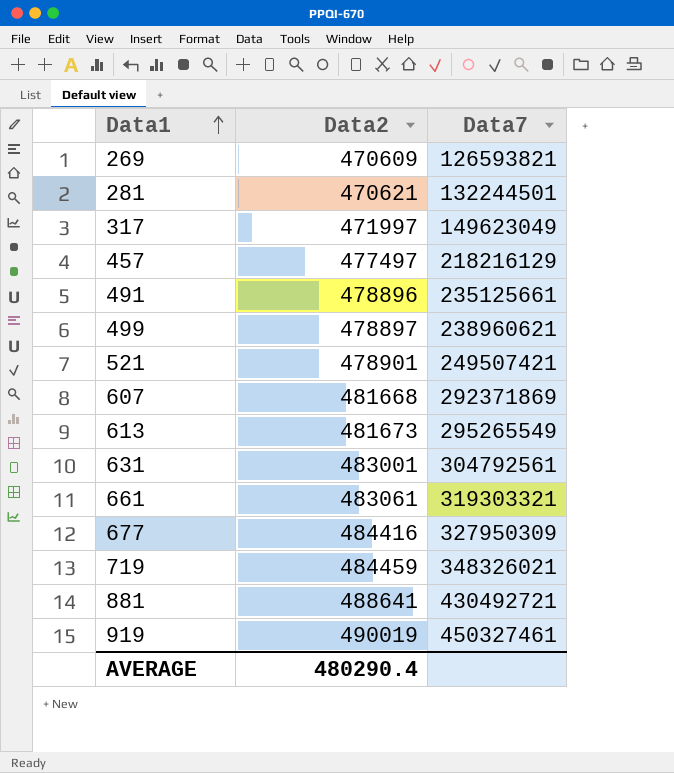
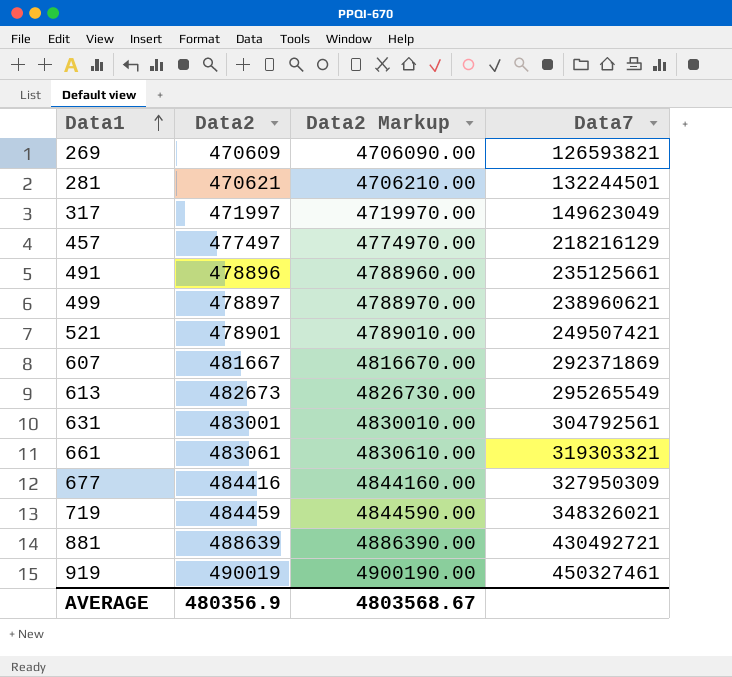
column Data2 Markup | formula: none -> [Data2] * 10
607 | Data2: 481668 -> 481667
613 | Data2: 481673 -> 482673
881 | Data2: 488641 -> 488639
AVERAGE | Data2: 480290.4 -> 480356.9

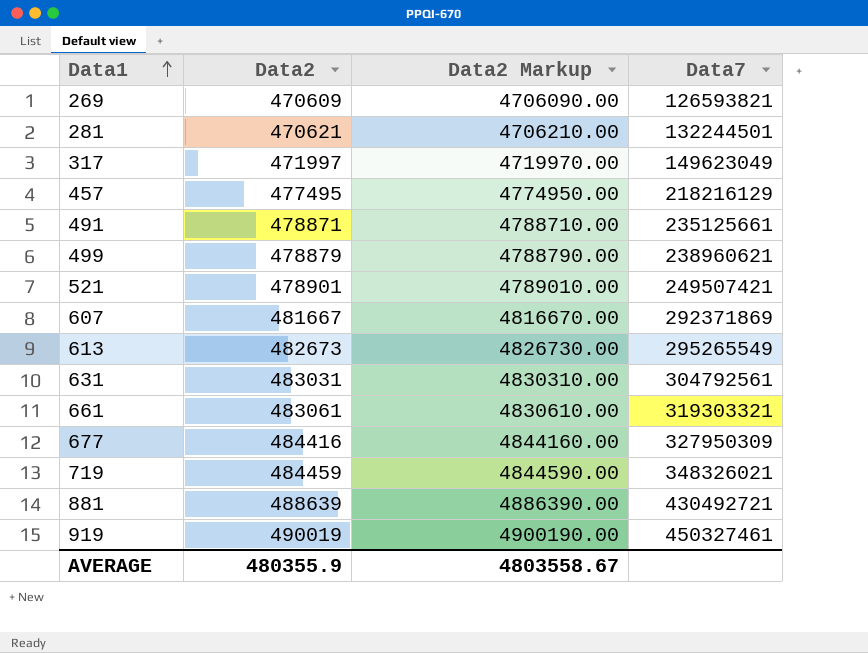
457 | Data2: 477497 -> 477495
457 | Data2 Markup: 4774970.00 -> 4774950.00
491 | Data2: 478896 -> 478871
491 | Data2 Markup: 4788960.00 -> 4788710.00
499 | Data2: 478897 -> 478879
499 | Data2 Markup: 4788970.00 -> 4788790.00
631 | Data2: 483001 -> 483031
631 | Data2 Markup: 4830010.00 -> 4830310.00
AVERAGE | Data2: 480356.9 -> 480355.9
AVERAGE | Data2 Markup: 4803568.67 -> 4803558.67

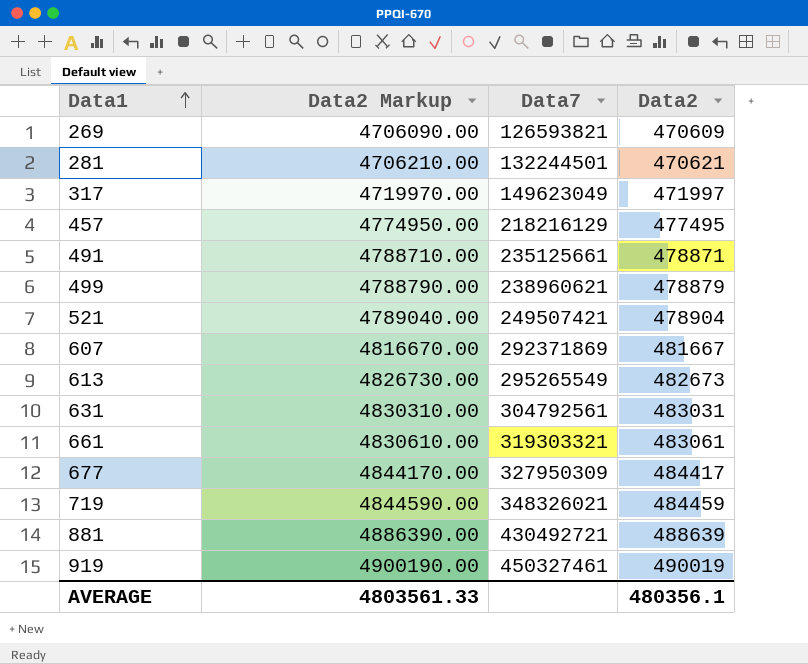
column Data2 | position: 2 -> 4
521 | Data2 Markup: 4789010.00 -> 4789040.00
521 | Data2: 478901 -> 478904
677 | Data2 Markup: 4844160.00 -> 4844170.00
677 | Data2: 484416 -> 484417
AVERAGE | Data2 Markup: 4803558.67 -> 4803561.33
AVERAGE | Data2: 480355.9 -> 480356.1

